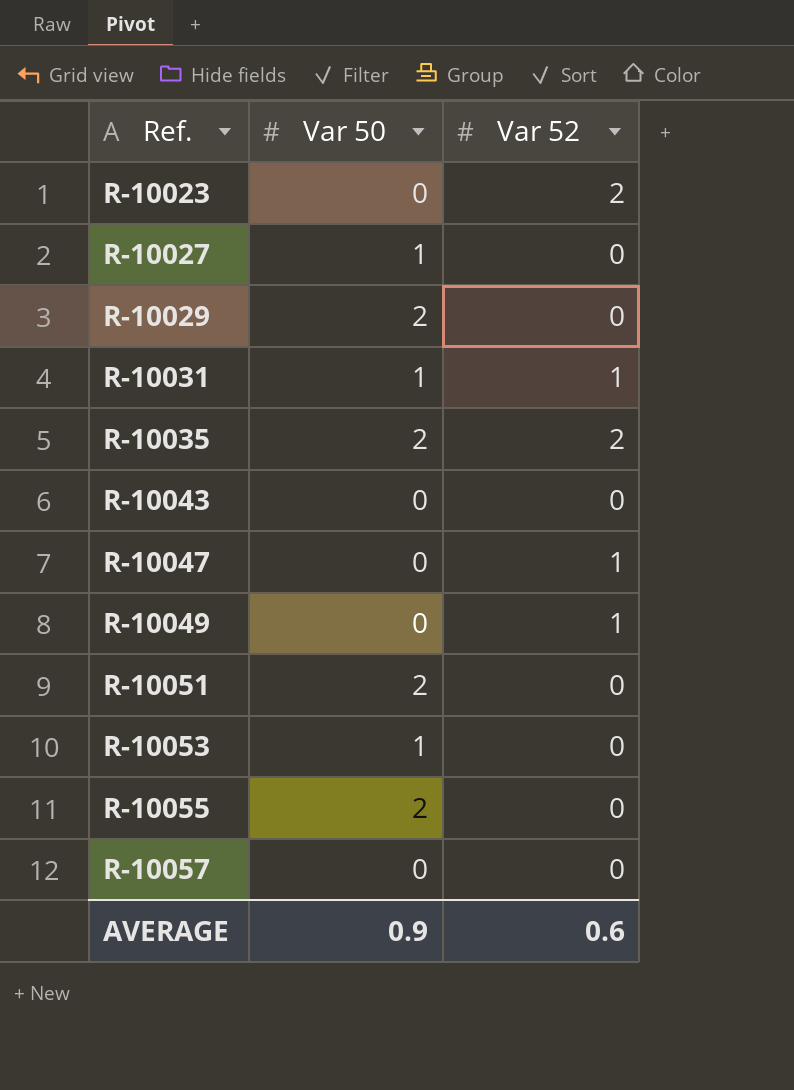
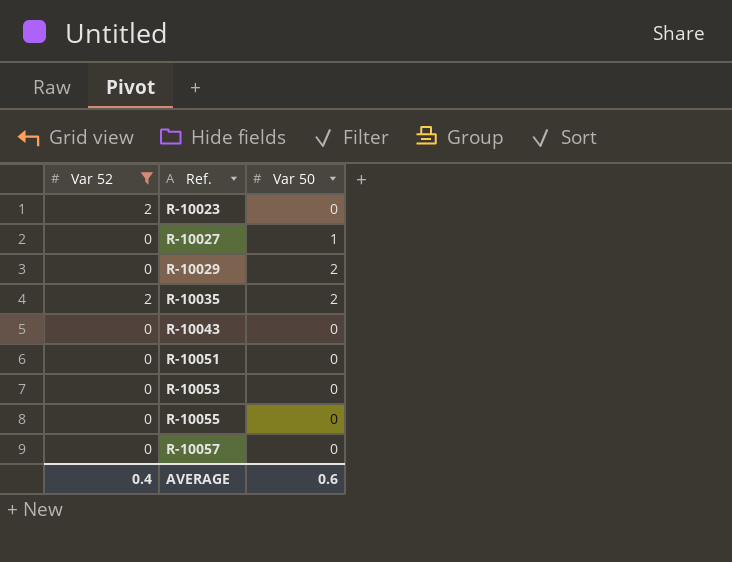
filter: none -> Var 52 != 1
column Var 52 | position: 3 -> 1
R-10051 | Var 50: 2 -> 0
R-10053 | Var 50: 1 -> 0
R-10055 | Var 50: 2 -> 0
AVERAGE | Var 52: 0.6 -> 0.4
AVERAGE | Var 50: 0.9 -> 0.6

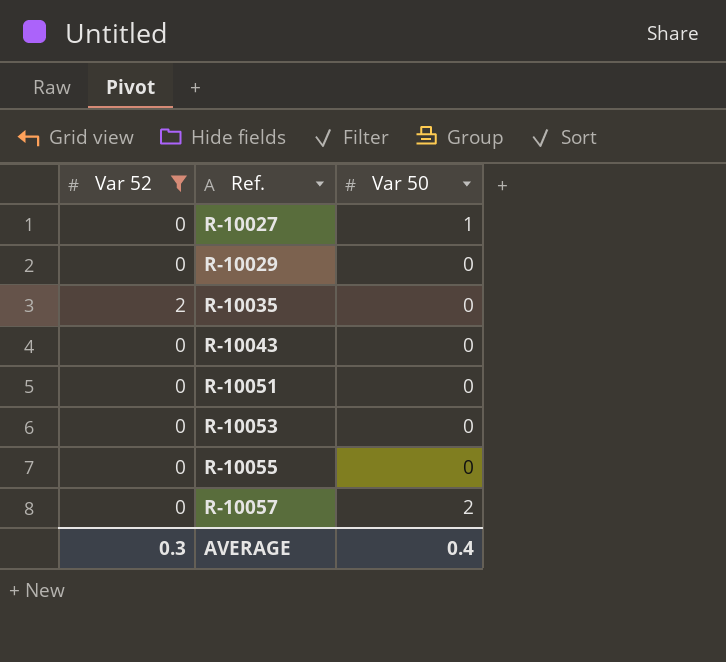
row R-10023: 2 | 0 -> none
R-10029 | Var 50: 2 -> 0
R-10035 | Var 50: 2 -> 0
R-10057 | Var 50: 0 -> 2
AVERAGE | Var 52: 0.4 -> 0.3
AVERAGE | Var 50: 0.6 -> 0.4

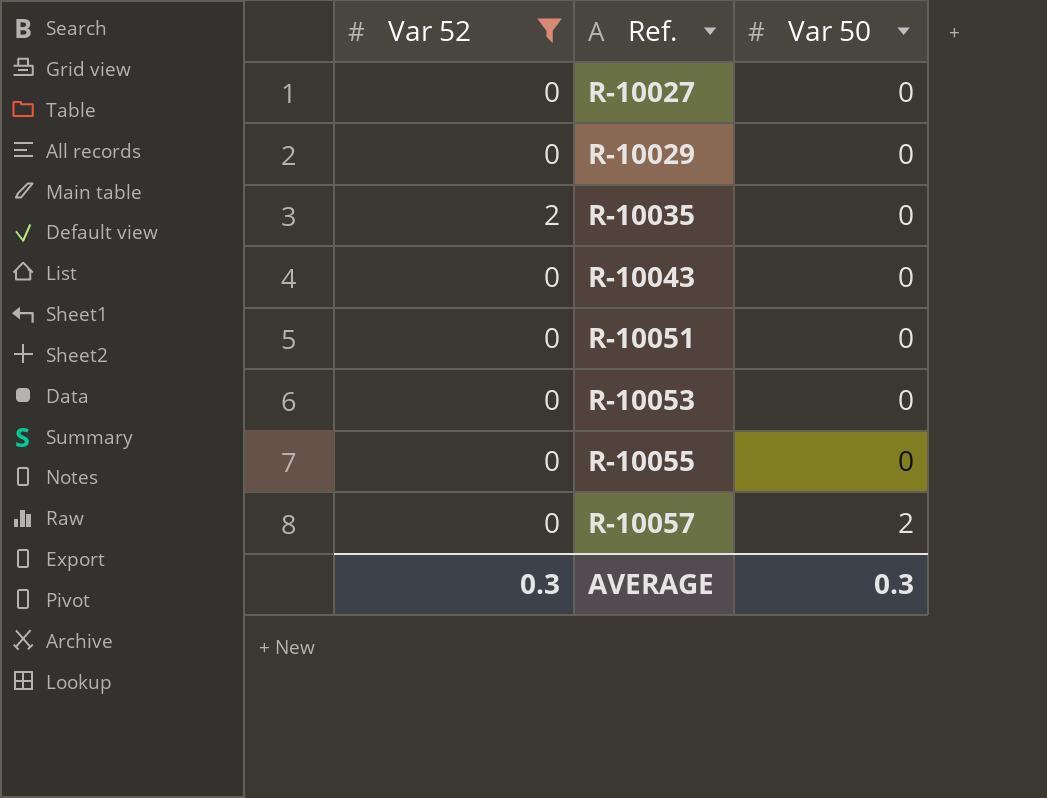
R-10027 | Var 50: 1 -> 0
AVERAGE | Var 50: 0.4 -> 0.3

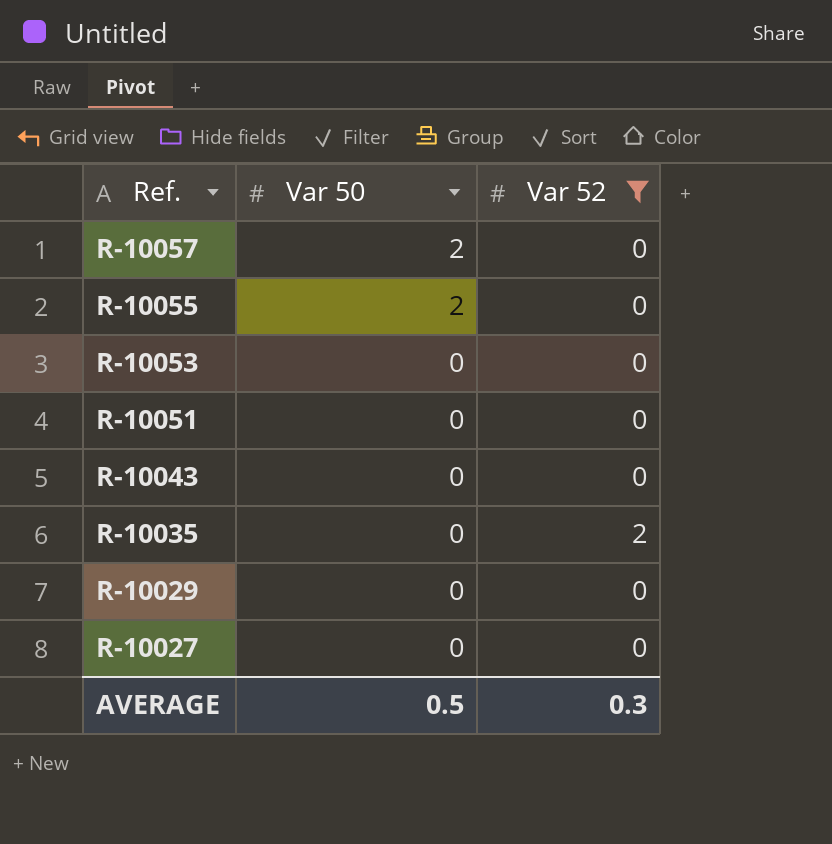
row order: Ref. ascending -> Ref. descending
column Var 52 | position: 1 -> 3
R-10055 | Var 50: 0 -> 2
AVERAGE | Var 50: 0.3 -> 0.5

